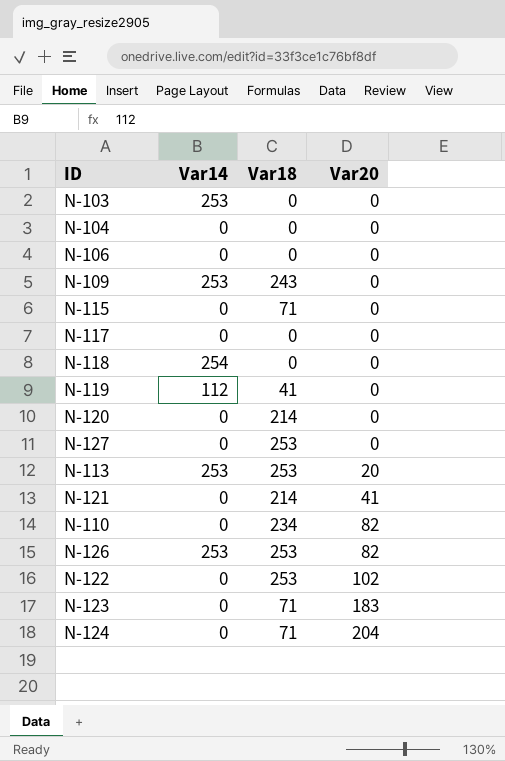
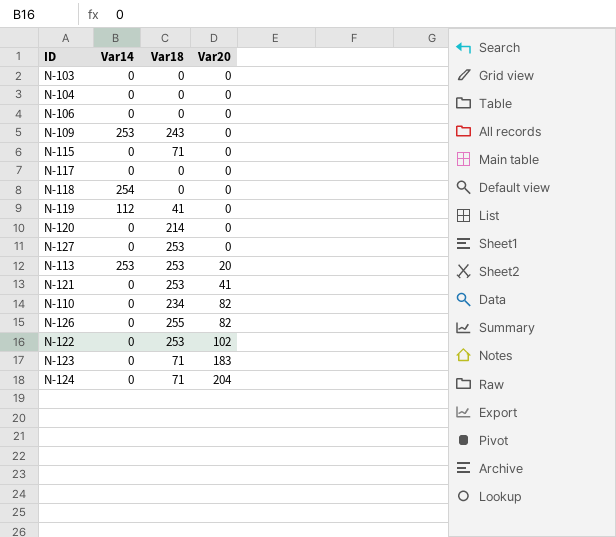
N-103 | Var14: 253 -> 0
N-121 | Var18: 214 -> 253
N-126 | Var14: 253 -> 0
N-126 | Var18: 253 -> 255

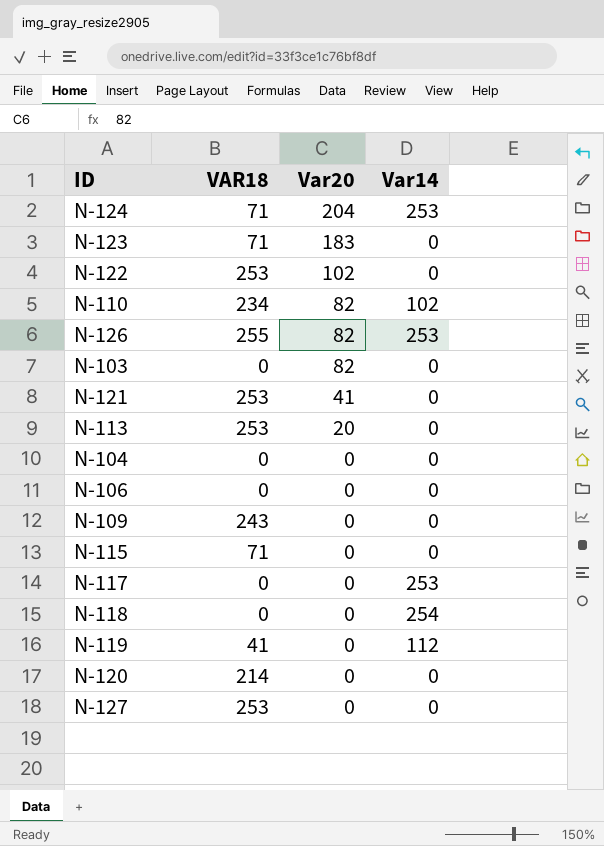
row order: Var20 ascending -> Var20 descending
column name: Var18 -> VAR18
column Var14 | position: 2 -> 4
N-124 | Var14: 0 -> 253
N-110 | Var14: 0 -> 102
N-126 | Var14: 0 -> 253
N-103 | Var20: 0 -> 82
N-113 | Var14: 253 -> 0
N-109 | Var14: 253 -> 0
N-117 | Var14: 0 -> 253

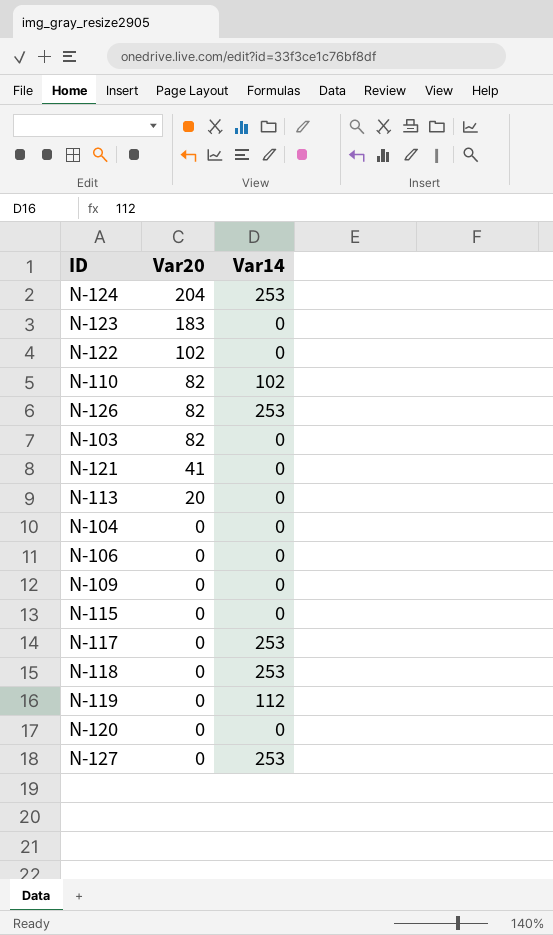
column VAR18 | position: 2 -> none
N-118 | Var14: 254 -> 253
N-127 | Var14: 0 -> 253

